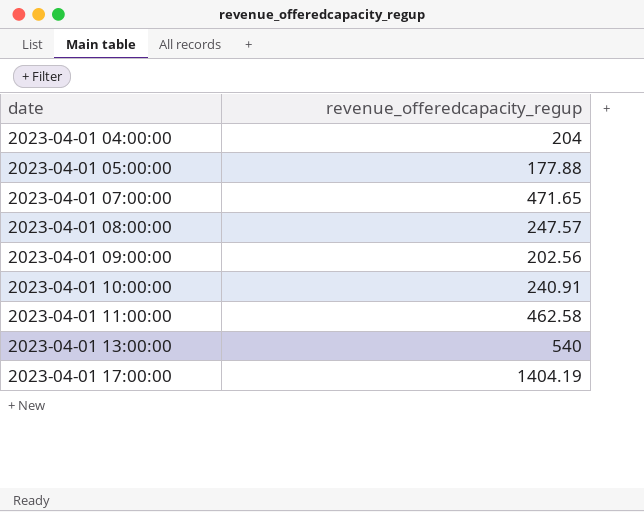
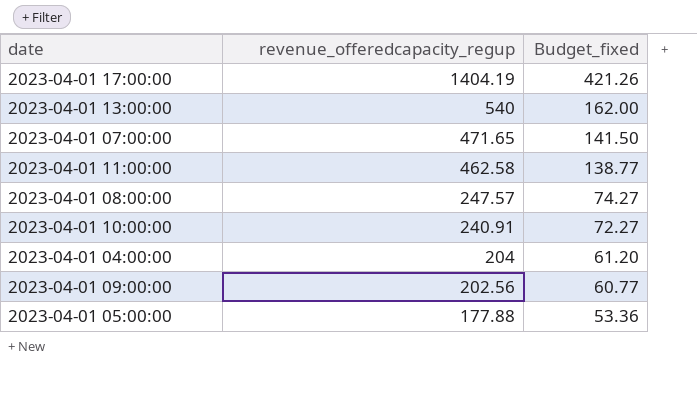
row order: date ascending -> revenue_offeredcapacity_regup descending
column Budget_fixed | formula: none -> [revenue_offeredcapacity_regup] * 0.3

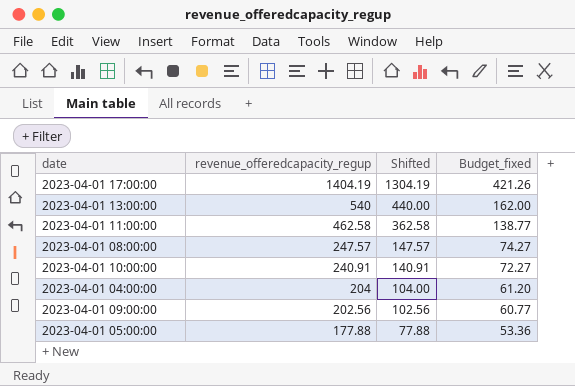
column Shifted | formula: none -> [revenue_offeredcapacity_regup] - 100
row 2023-04-01 07:00:00: 471.65 | 141.50 -> none

